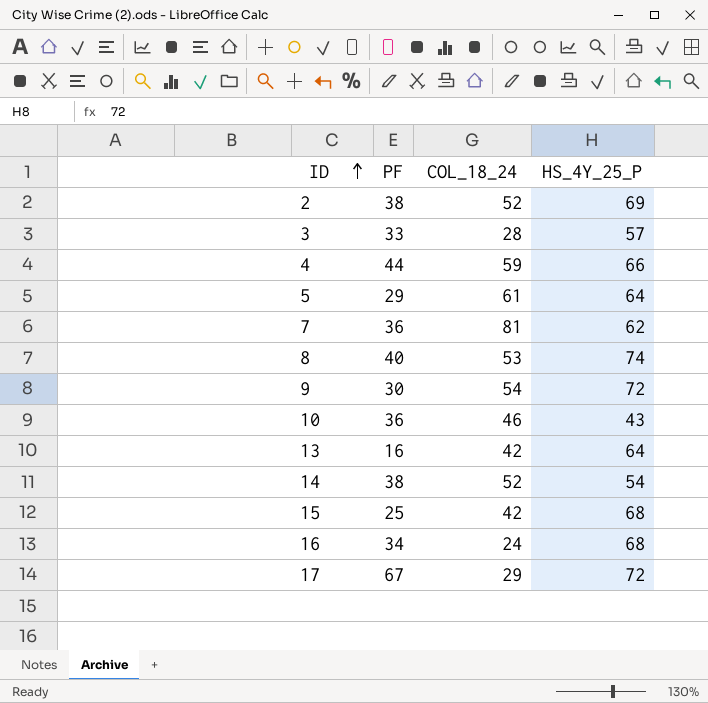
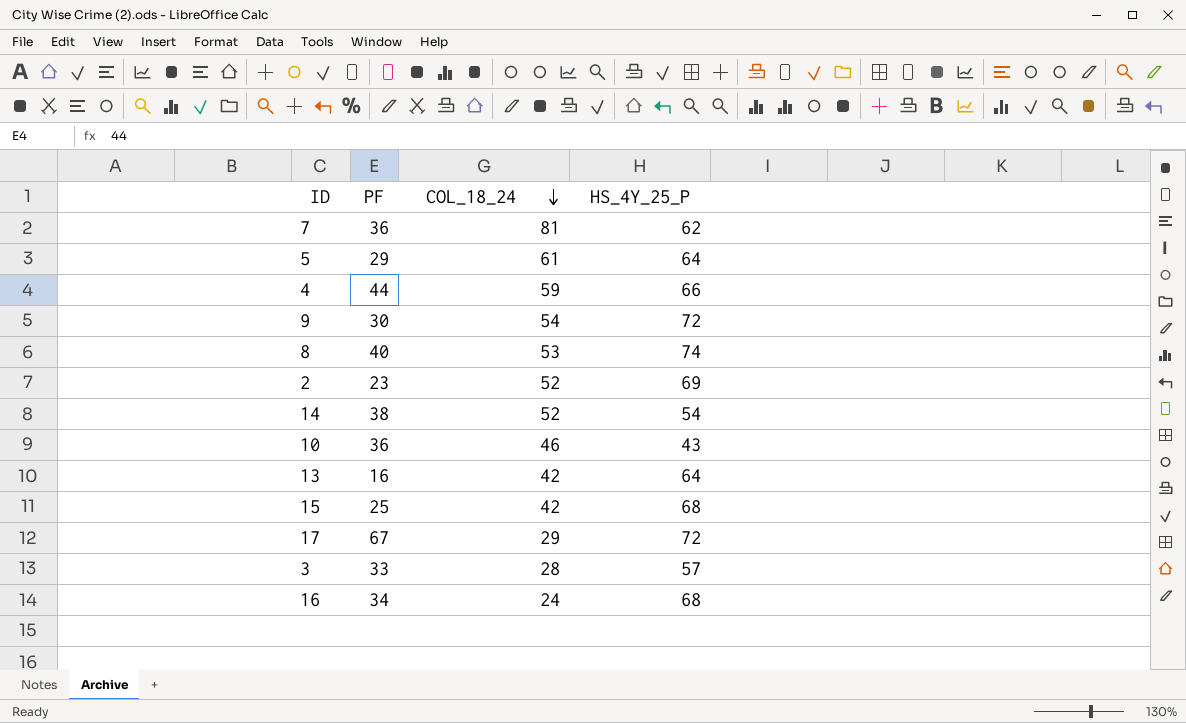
row order: ID ascending -> COL_18_24 descending
2 | PF: 38 -> 23

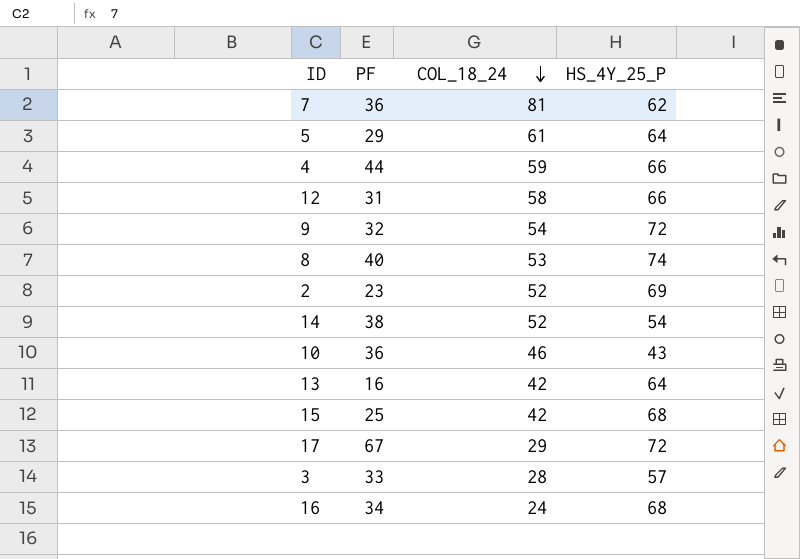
row 12: none -> 31 | 58 | 66
9 | PF: 30 -> 32

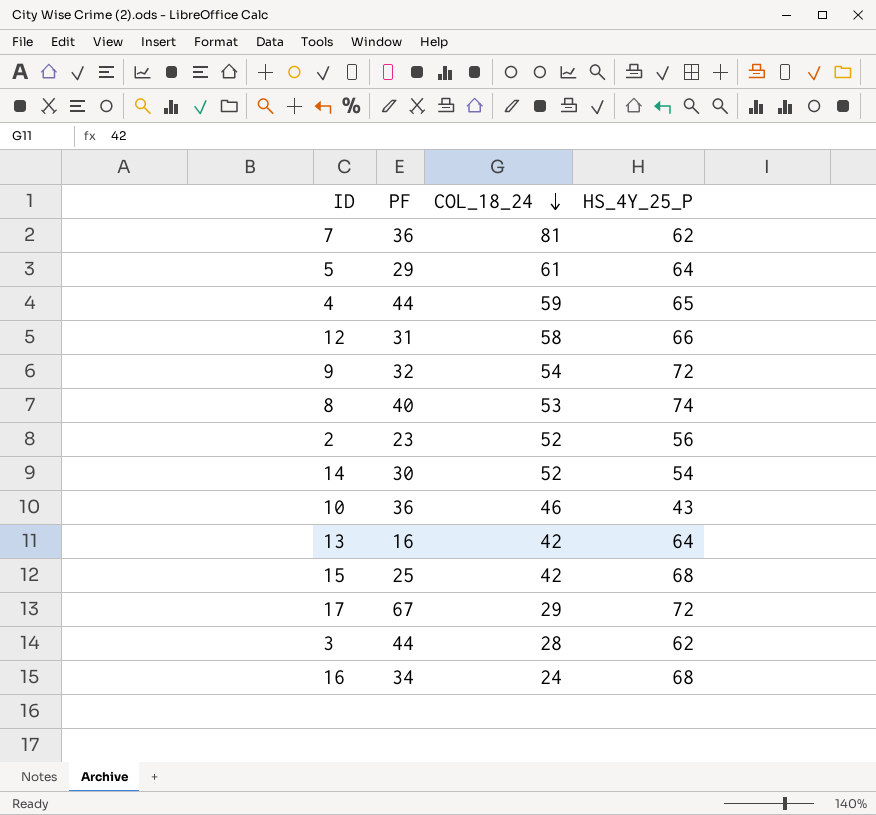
4 | HS_4Y_25_P: 66 -> 65
2 | HS_4Y_25_P: 69 -> 56
14 | PF: 38 -> 30
3 | PF: 33 -> 44
3 | HS_4Y_25_P: 57 -> 62

